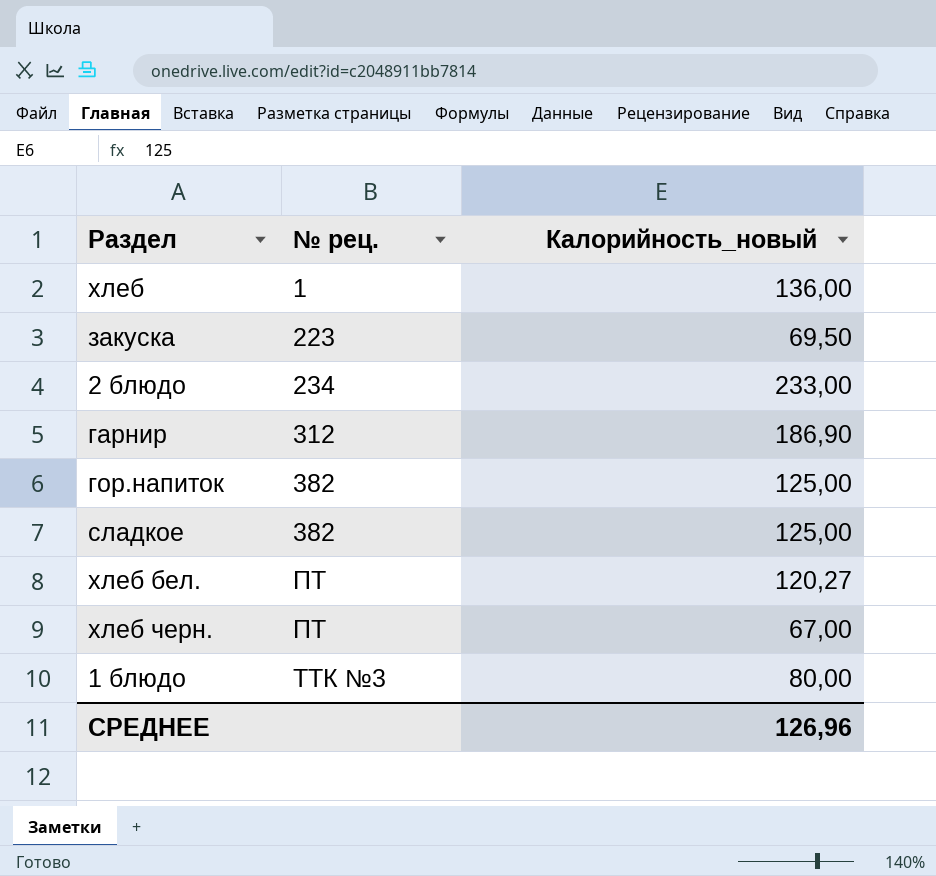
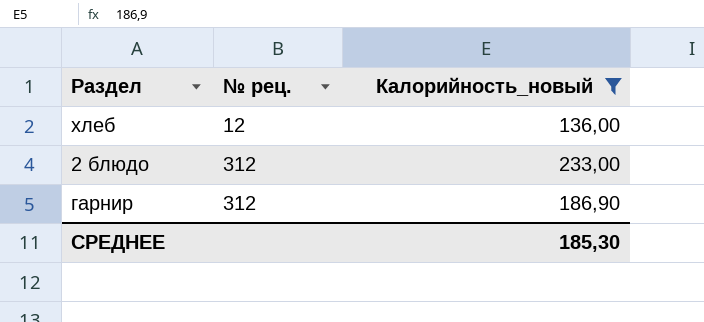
filter: none -> Калорийность_новый >= 136,00
хлеб | № рец.: 1 -> 12
2 блюдо | № рец.: 234 -> 312
СРЕДНЕЕ | Калорийность_новый: 126,96 -> 185,30

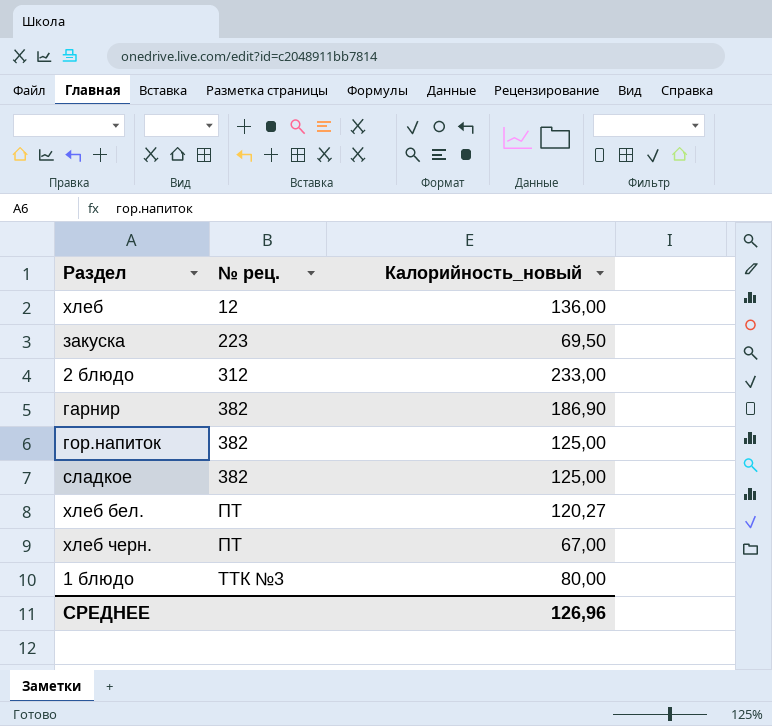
filter: Калорийность_новый >= 136,00 -> none
гарнир | № рец.: 312 -> 382
СРЕДНЕЕ | Калорийность_новый: 185,30 -> 126,96

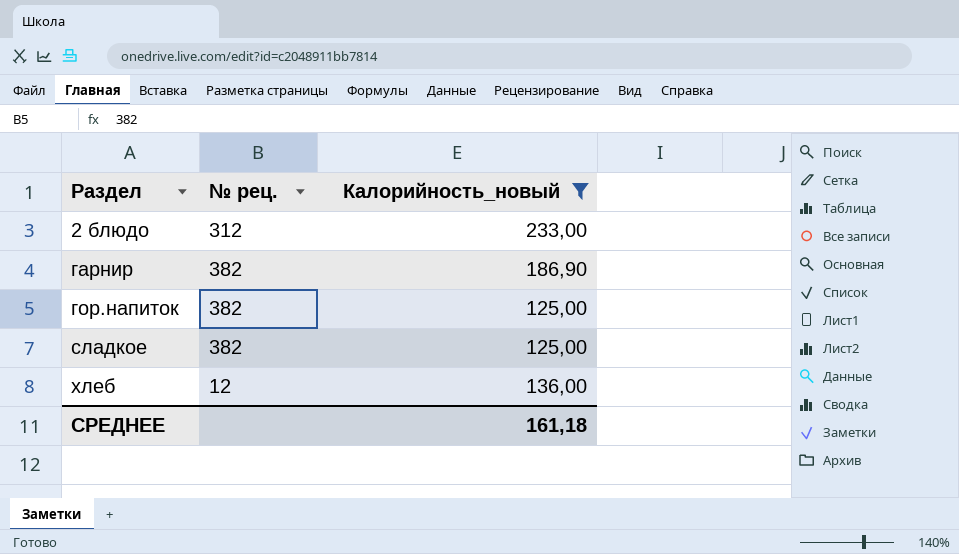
filter: none -> Калорийность_новый >= 125,00
row order: № рец. ascending -> Раздел ascending
СРЕДНЕЕ | Калорийность_новый: 126,96 -> 161,18

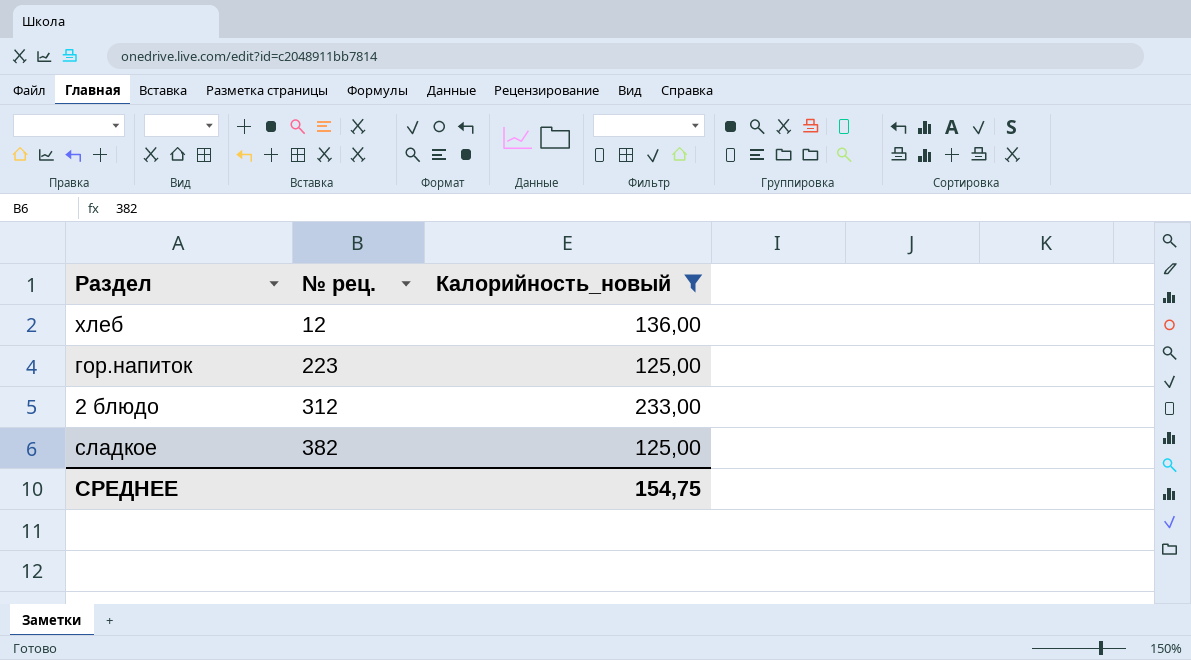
row order: Раздел ascending -> № рец. ascending
row гарнир: 382 | 186,90 -> none
гор.напиток | № рец.: 382 -> 223
СРЕДНЕЕ | Калорийность_новый: 161,18 -> 154,75

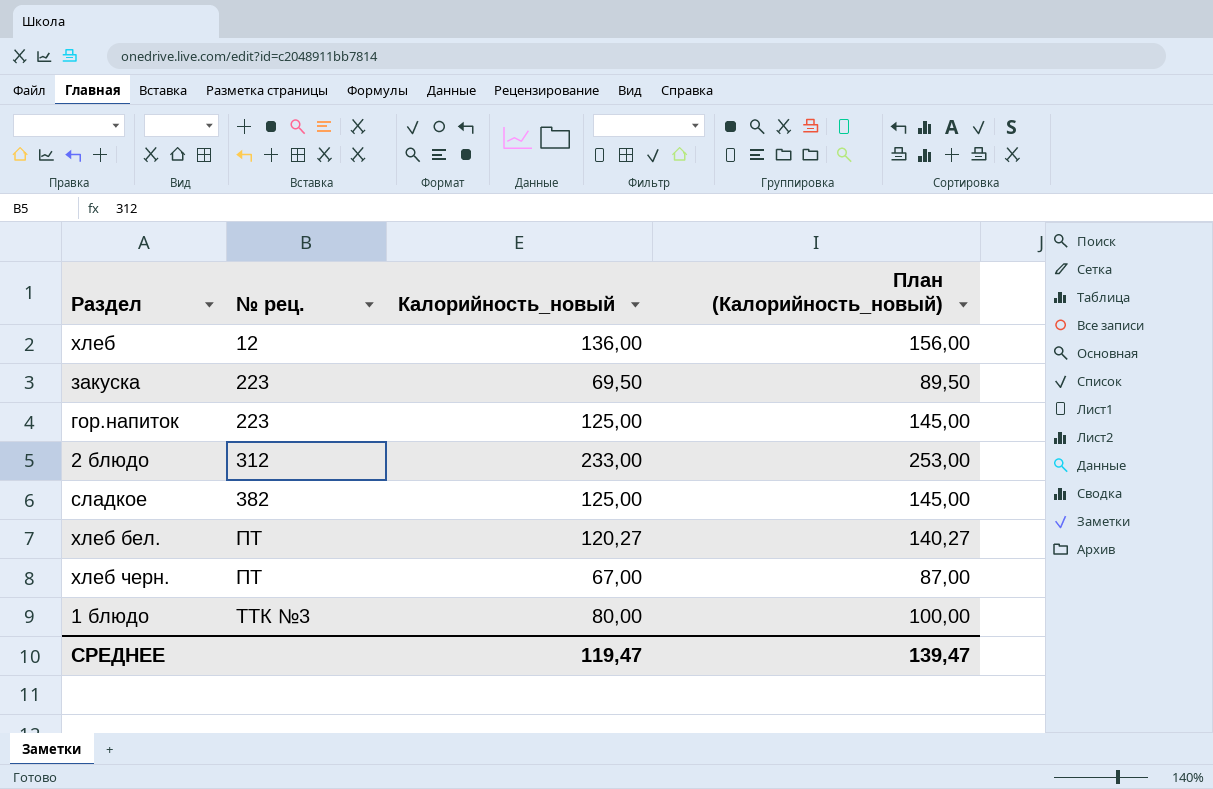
filter: Калорийность_новый >= 125,00 -> none
column План (Калорийность_новый) | formula: none -> [Калорийность_новый] + 20
СРЕДНЕЕ | Калорийность_новый: 154,75 -> 119,47

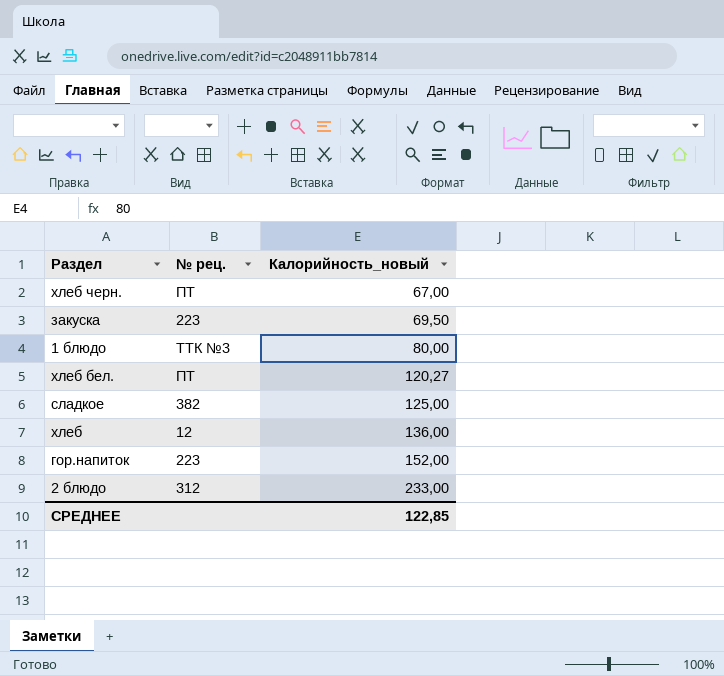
row order: № рец. ascending -> Калорийность_новый ascending
column План (Калорийность_новый) | formula: [Калорийность_новый] + 20 -> none
гор.напиток | Калорийность_новый: 125,00 -> 152,00
СРЕДНЕЕ | Калорийность_новый: 119,47 -> 122,85

